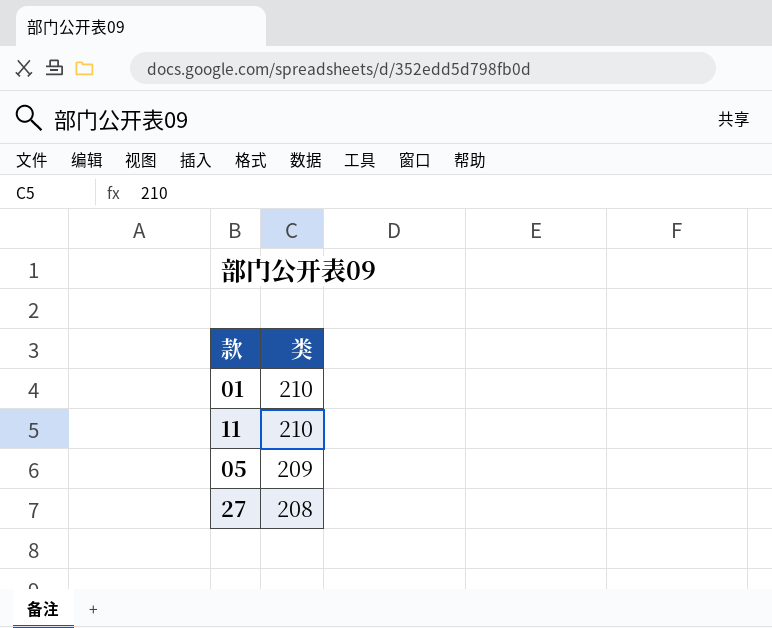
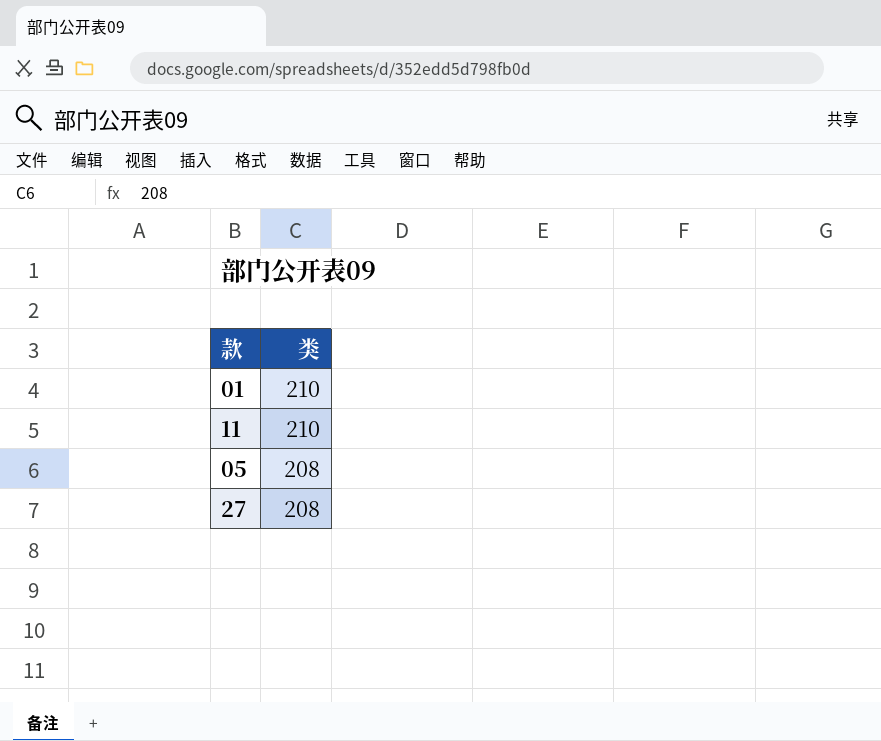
05 | 类: 209 -> 208

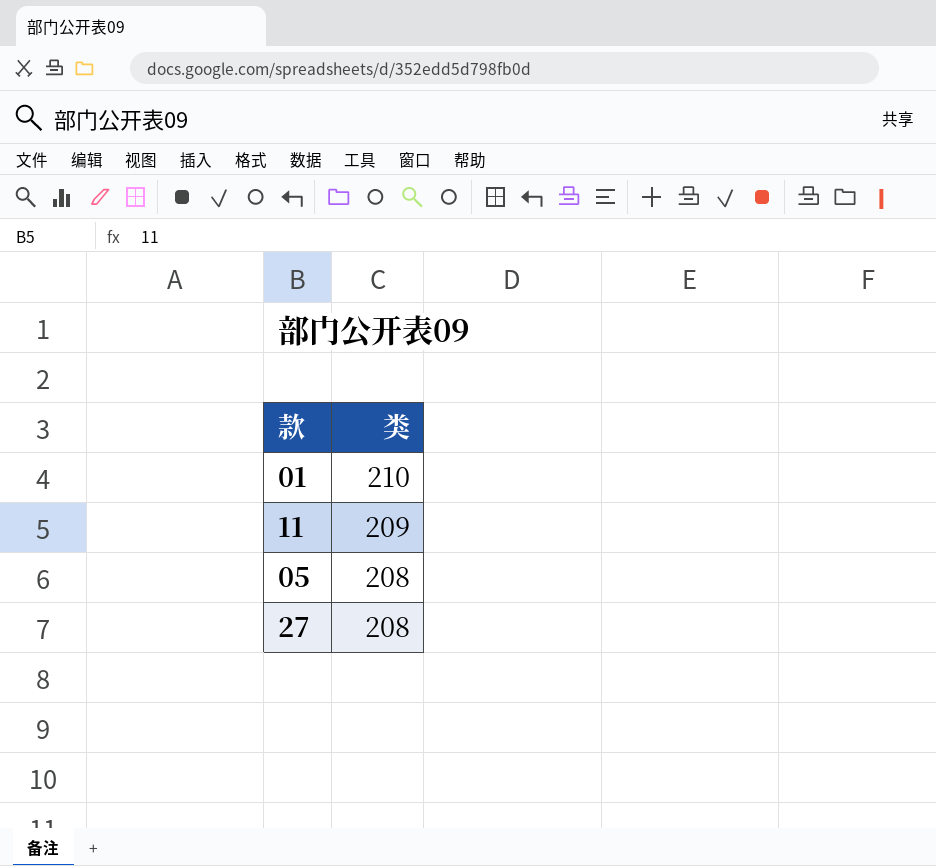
11 | 类: 210 -> 209

